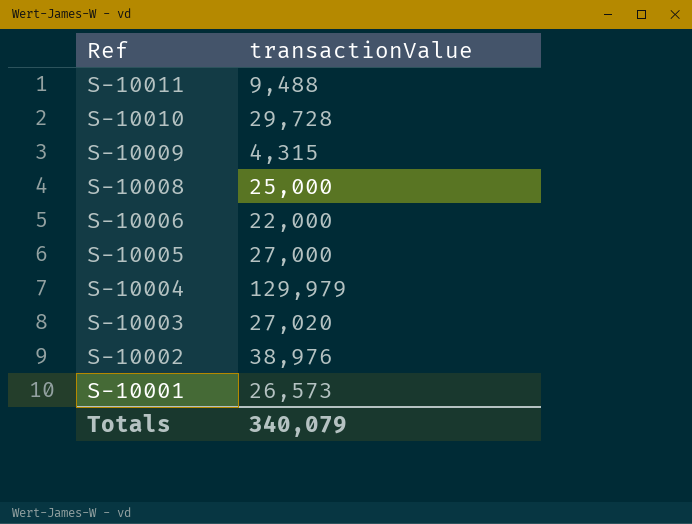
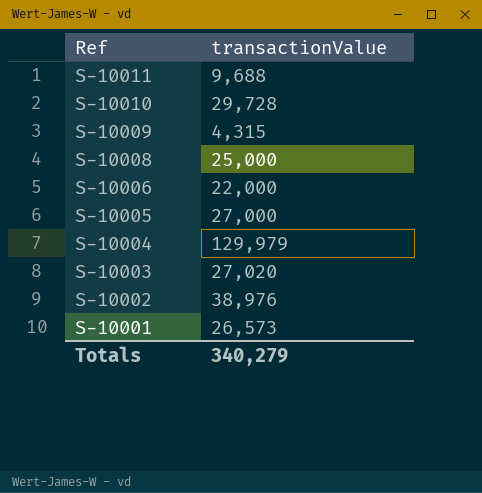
S-10011 | transactionValue: 9,488 -> 9,688
Totals | transactionValue: 340,079 -> 340,279

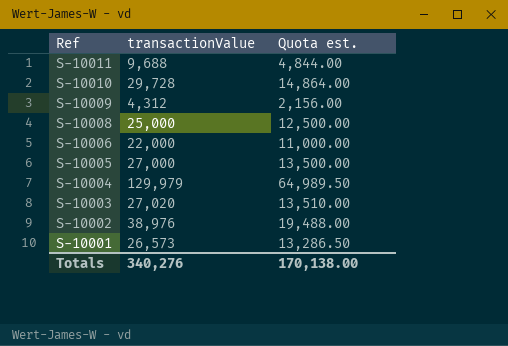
column Quota est. | formula: none -> [transactionValue] * 0.5
S-10009 | transactionValue: 4,315 -> 4,312
Totals | transactionValue: 340,279 -> 340,276

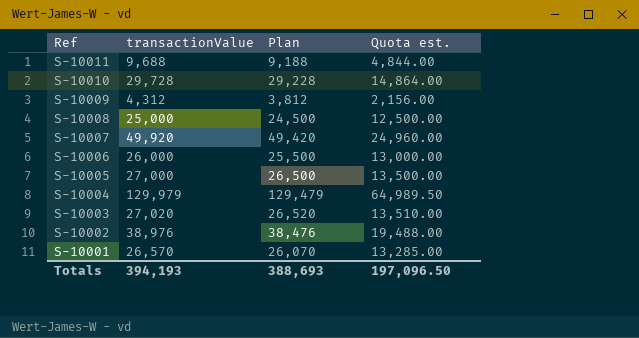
column Plan | formula: none -> [transactionValue] - 500
row S-10007: none -> 49,920 | 49,420 | 24,960.00
S-10006 | transactionValue: 22,000 -> 26,000
S-10006 | Quota est.: 11,000.00 -> 13,000.00
S-10001 | transactionValue: 26,573 -> 26,570
S-10001 | Quota est.: 13,286.50 -> 13,285.00
Totals | transactionValue: 340,276 -> 394,193
Totals | Quota est.: 170,138.00 -> 197,096.50

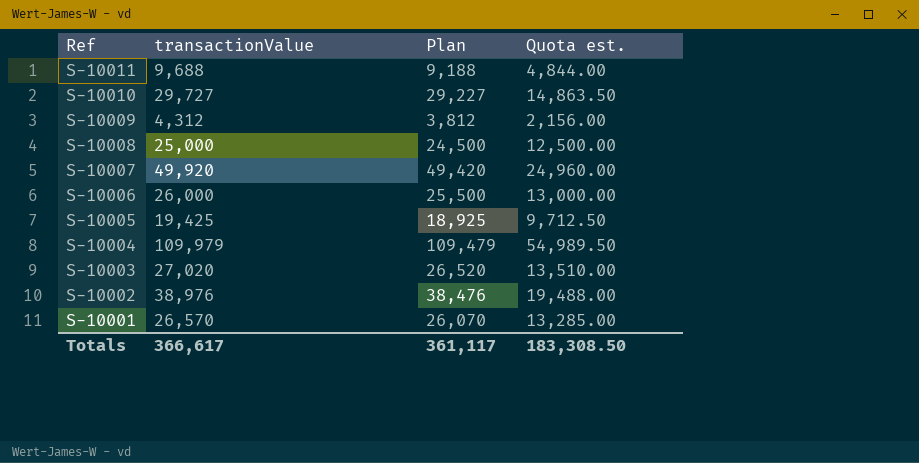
S-10010 | transactionValue: 29,728 -> 29,727
S-10010 | Plan: 29,228 -> 29,227
S-10010 | Quota est.: 14,864.00 -> 14,863.50
S-10005 | transactionValue: 27,000 -> 19,425
S-10005 | Plan: 26,500 -> 18,925
S-10005 | Quota est.: 13,500.00 -> 9,712.50
S-10004 | transactionValue: 129,979 -> 109,979
S-10004 | Plan: 129,479 -> 109,479
S-10004 | Quota est.: 64,989.50 -> 54,989.50
Totals | transactionValue: 394,193 -> 366,617
Totals | Plan: 388,693 -> 361,117
Totals | Quota est.: 197,096.50 -> 183,308.50

